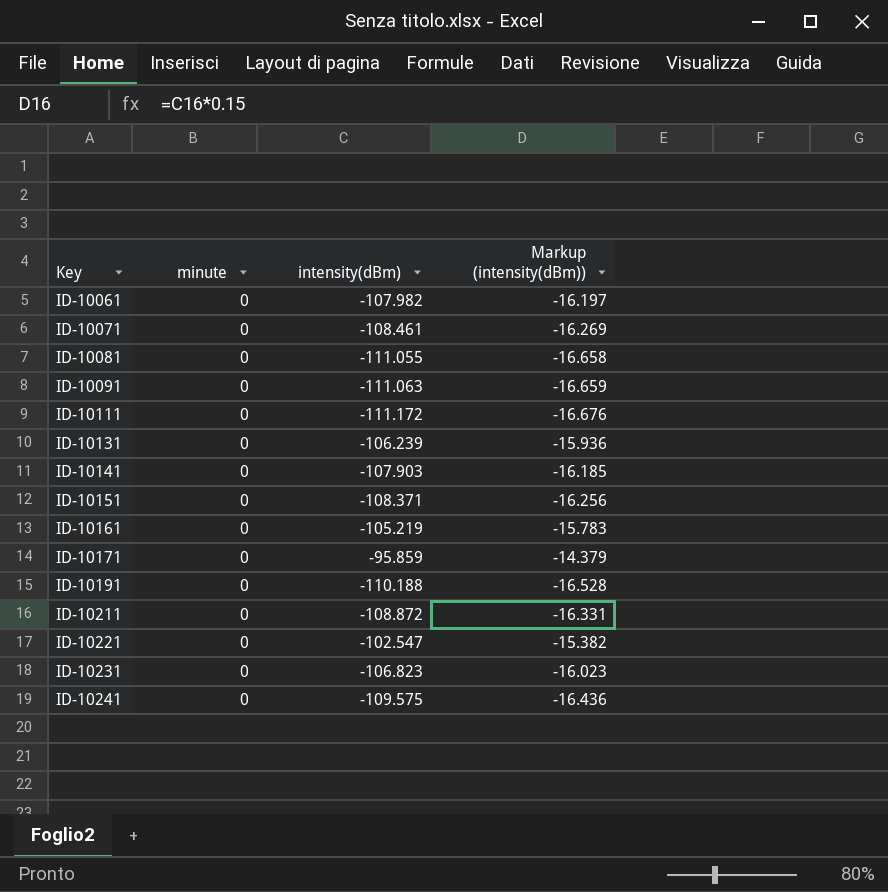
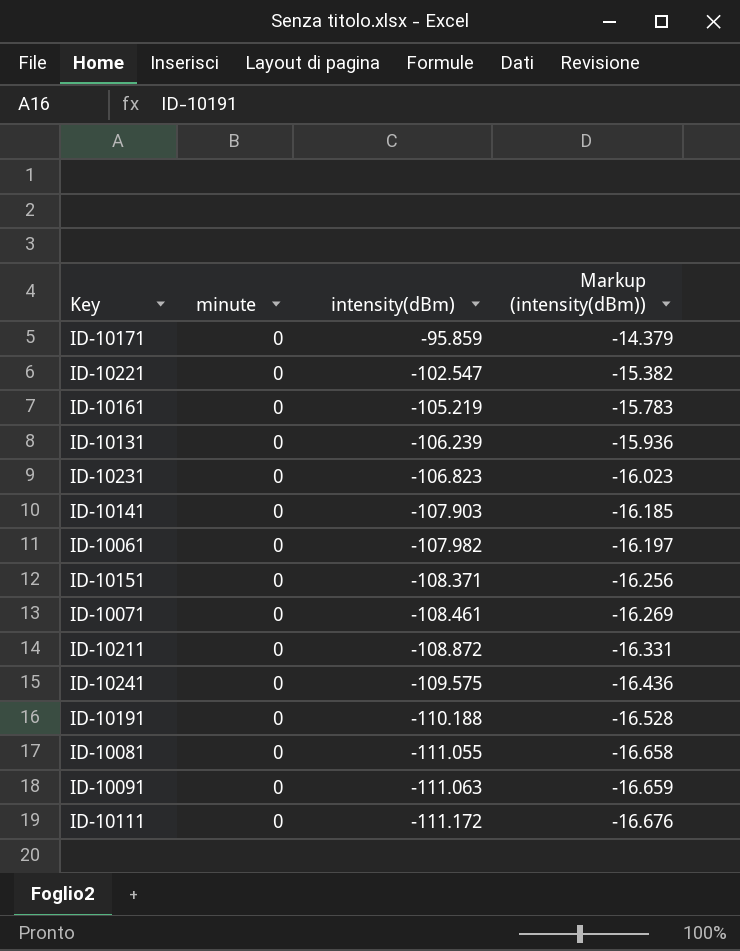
row order: Key ascending -> intensity(dBm) descending

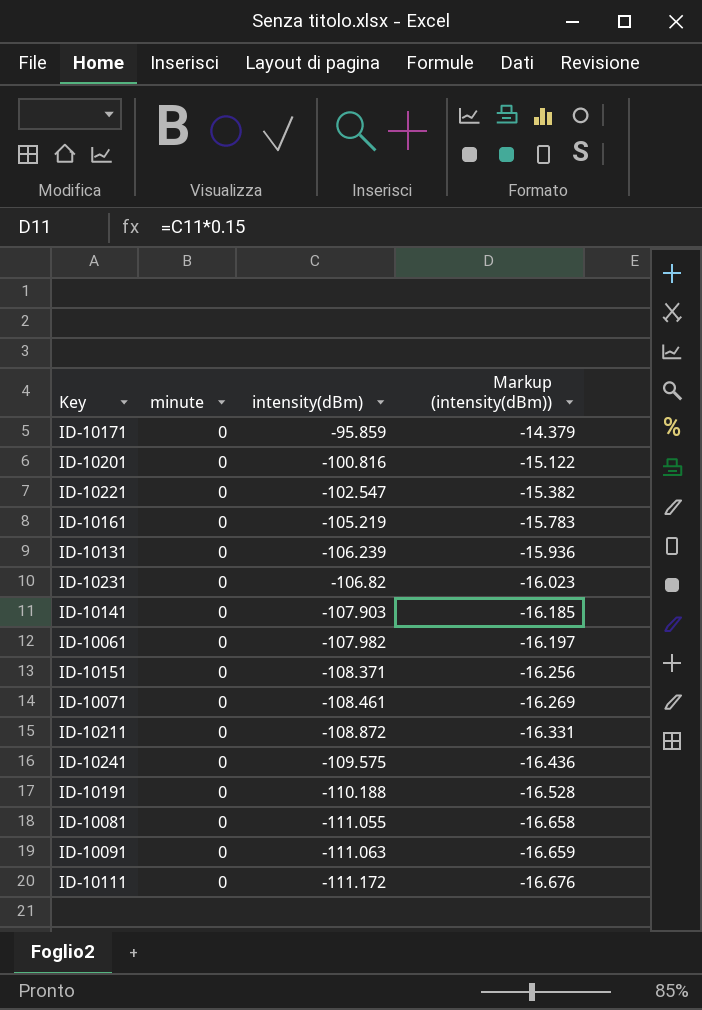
row ID-10201: none -> 0 | -100.816 | -15.122
ID-10231 | intensity(dBm): -106.823 -> -106.82

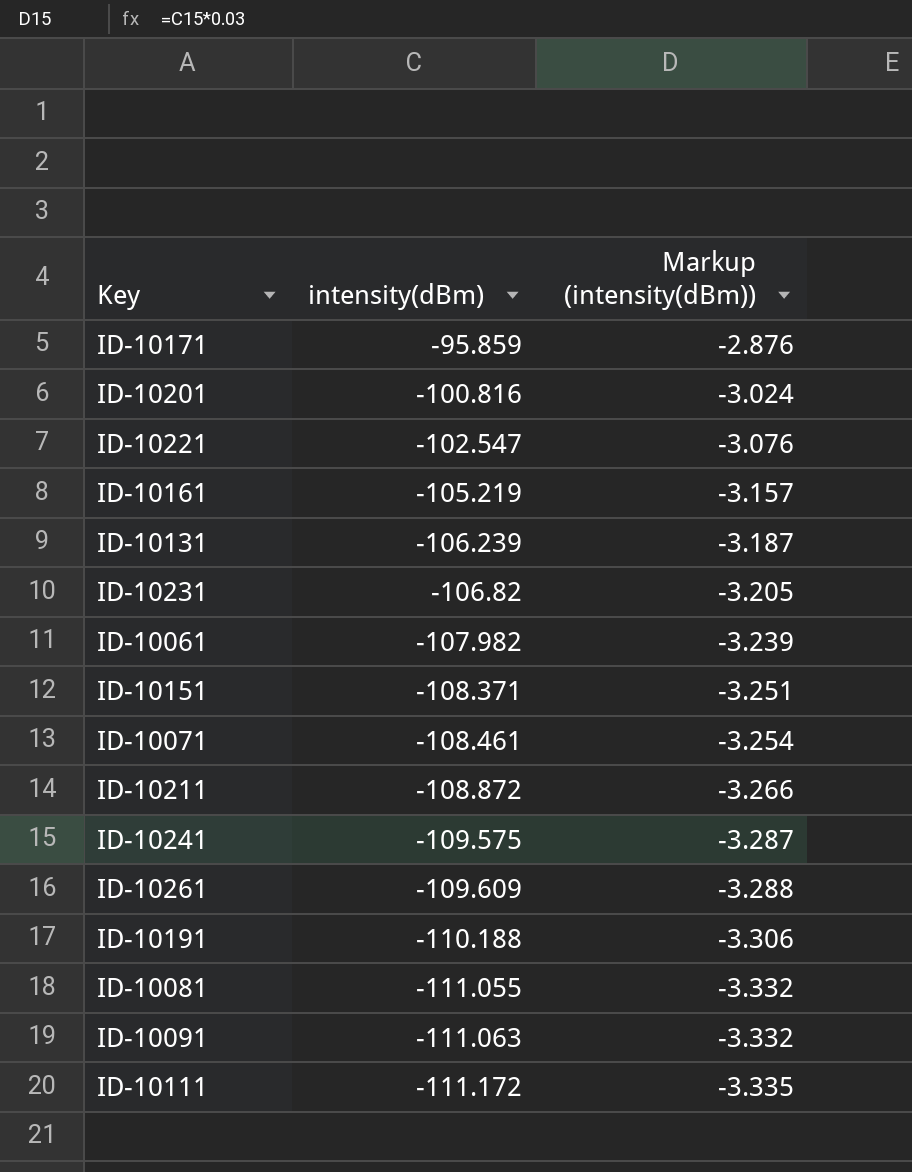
column minute | position: 2 -> none
column Markup (intensity(dBm)) | formula: [intensity(dBm)] * 0.15 -> [intensity(dBm)] * 0.03
row ID-10141: 0 | -107.903 | -16.185 -> none
row ID-10261: none -> -109.609 | -3.288

